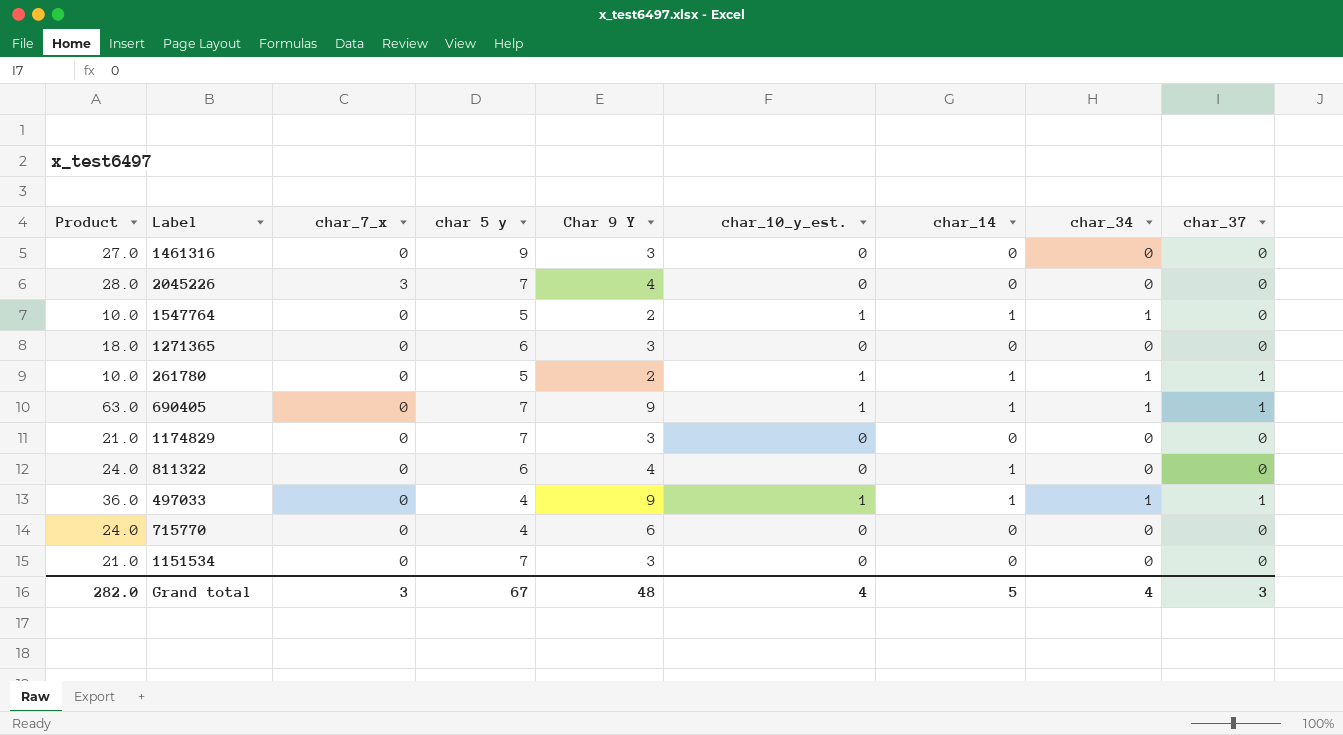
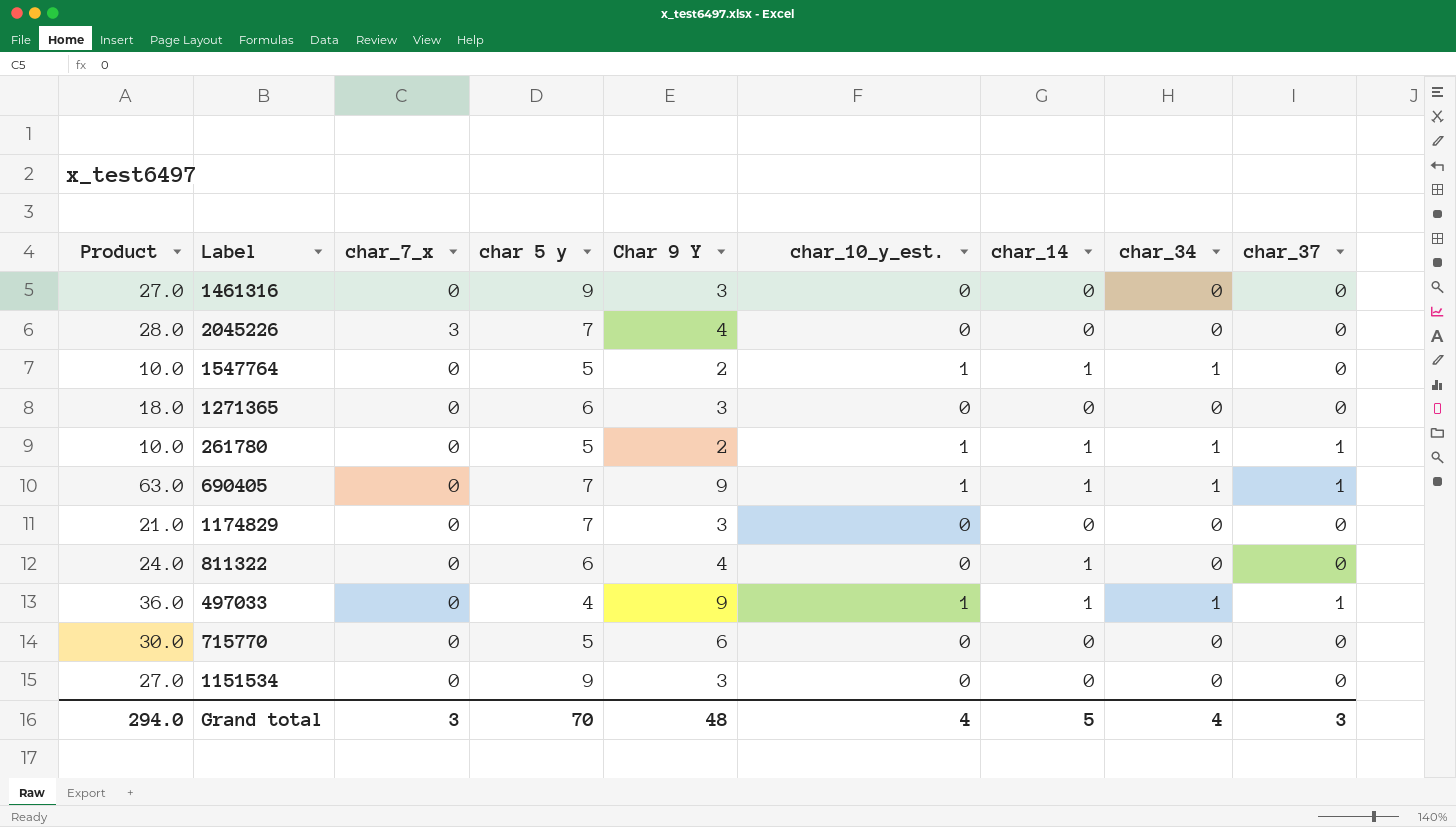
715770 | Product: 24.0 -> 30.0
715770 | char 5 y: 4 -> 5
1151534 | Product: 21.0 -> 27.0
1151534 | char 5 y: 7 -> 9
Grand total | Product: 282.0 -> 294.0
Grand total | char 5 y: 67 -> 70

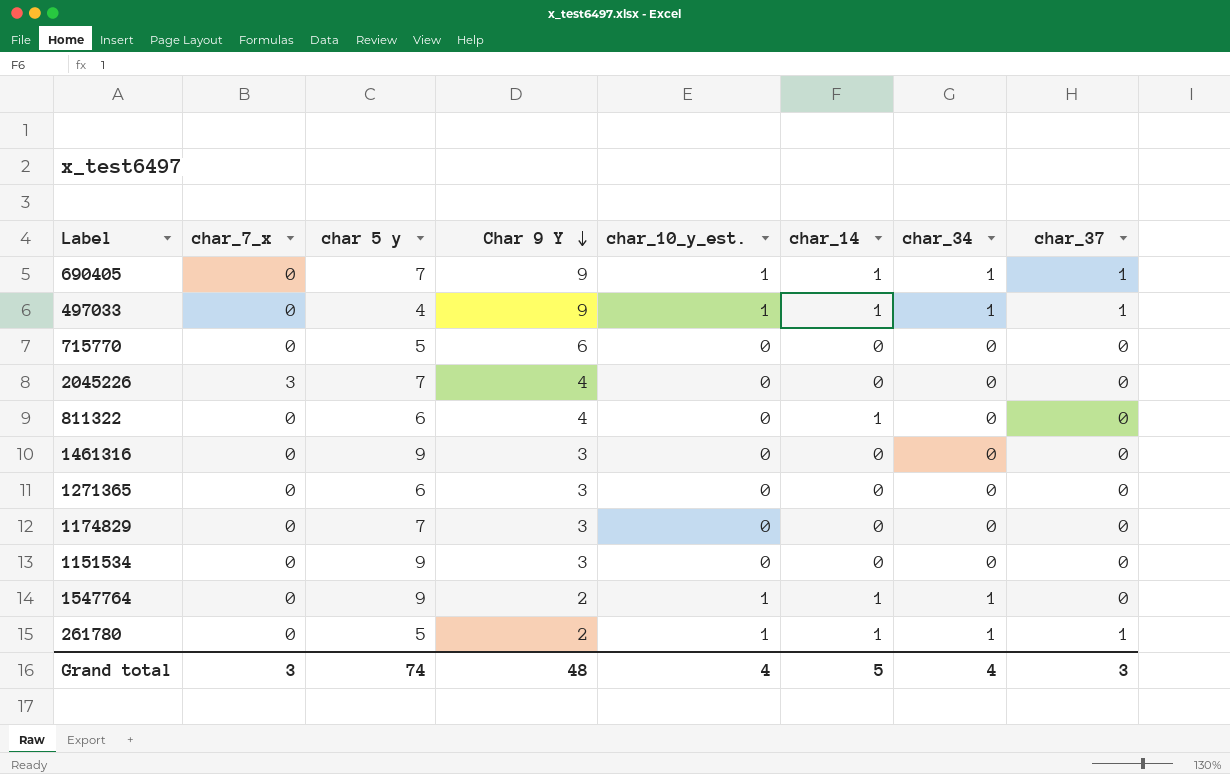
row order: none -> Char 9 Y descending
column Product | formula: [char 5 y] * [Char 9 Y] -> none
1547764 | char 5 y: 5 -> 9
Grand total | char 5 y: 70 -> 74

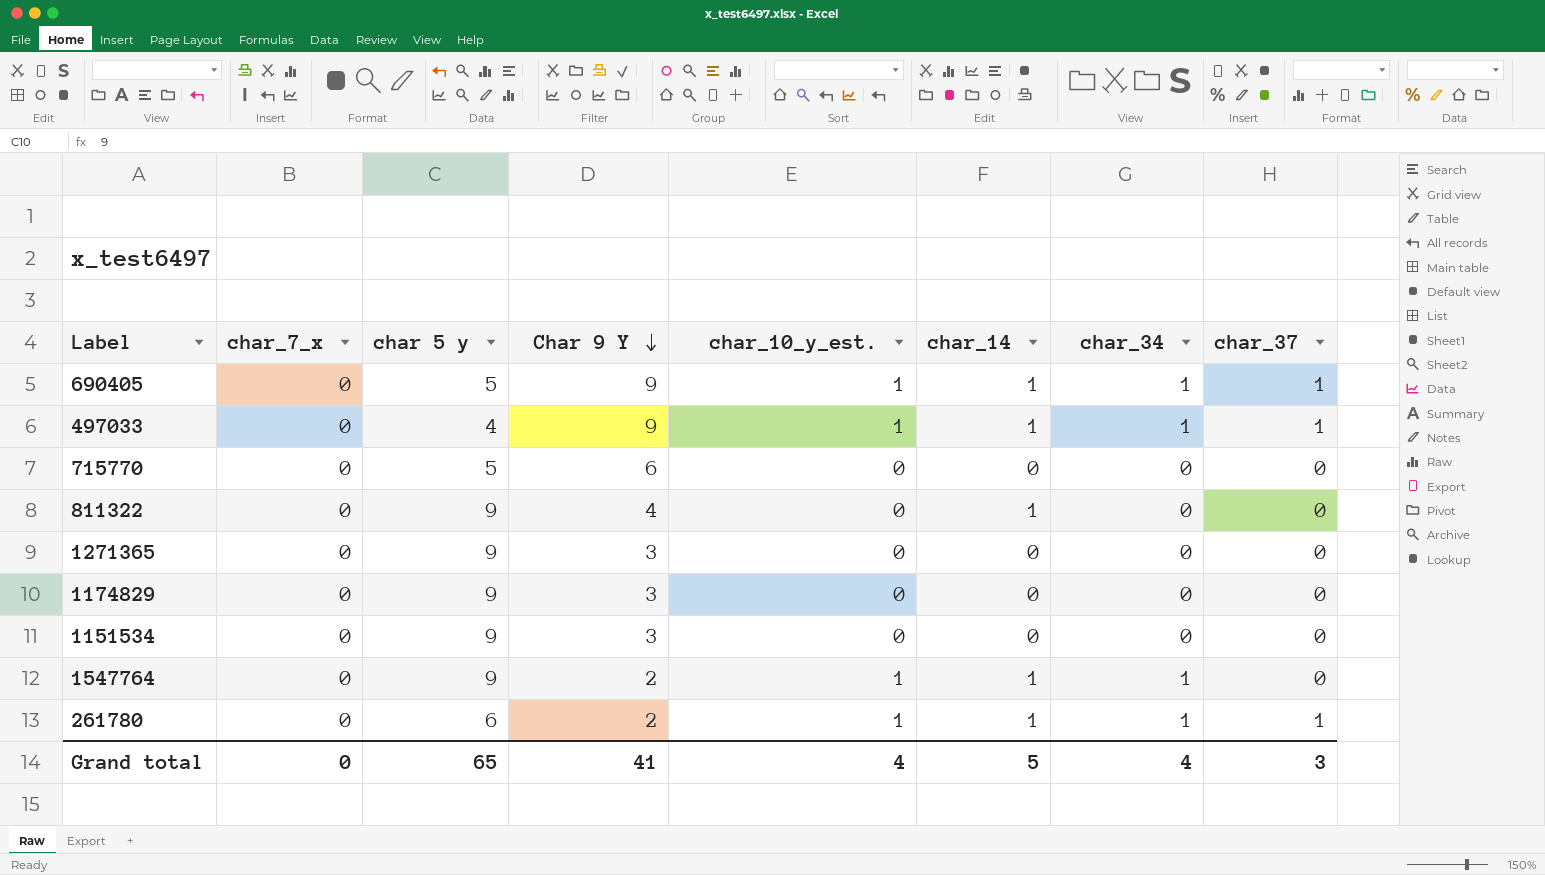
row 2045226: 3 | 7 | 4 | 0 | 0 | 0 | 0 -> none
row 1461316: 0 | 9 | 3 | 0 | 0 | 0 | 0 -> none
690405 | char 5 y: 7 -> 5
811322 | char 5 y: 6 -> 9
1271365 | char 5 y: 6 -> 9
1174829 | char 5 y: 7 -> 9
261780 | char 5 y: 5 -> 6
Grand total | char_7_x: 3 -> 0
Grand total | char 5 y: 74 -> 65
Grand total | Char 9 Y: 48 -> 41

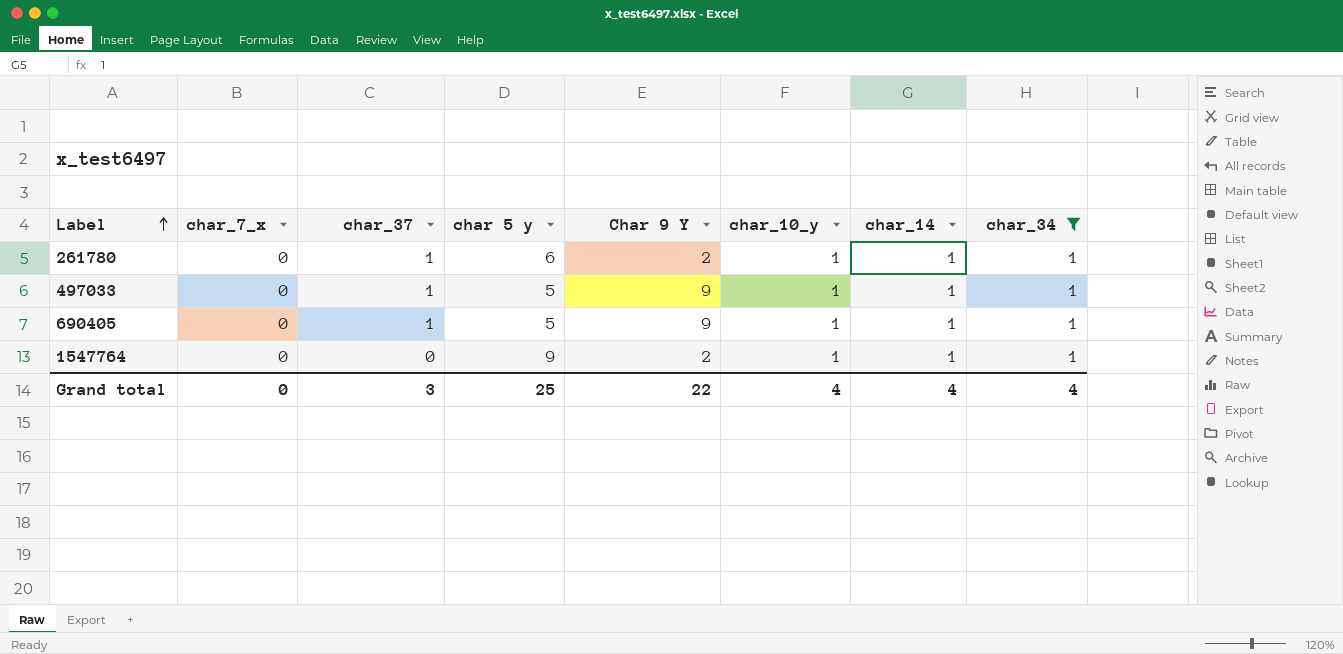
filter: none -> char_34 = 1
row order: Char 9 Y descending -> Label ascending
column char_37 | position: 8 -> 3
column name: char_10_y_est. -> char_10_y
497033 | char 5 y: 4 -> 5
Grand total | char 5 y: 65 -> 25
Grand total | Char 9 Y: 41 -> 22
Grand total | char_14: 5 -> 4

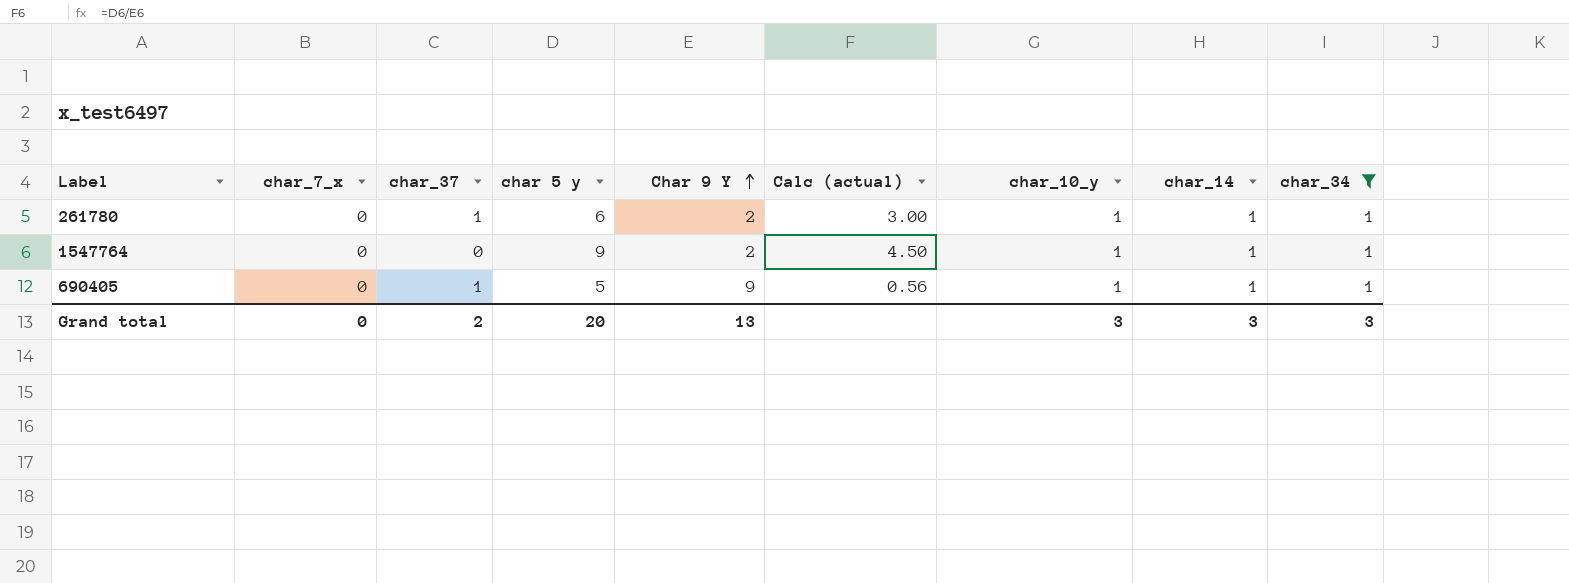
row order: Label ascending -> Char 9 Y ascending
column Calc (actual) | formula: none -> [char 5 y] / [Char 9 Y]
row 497033: 0 | 1 | 5 | 9 | 1 | 1 | 1 -> none
Grand total | char_37: 3 -> 2
Grand total | char 5 y: 25 -> 20
Grand total | Char 9 Y: 22 -> 13
Grand total | char_10_y: 4 -> 3
Grand total | char_14: 4 -> 3
Grand total | char_34: 4 -> 3

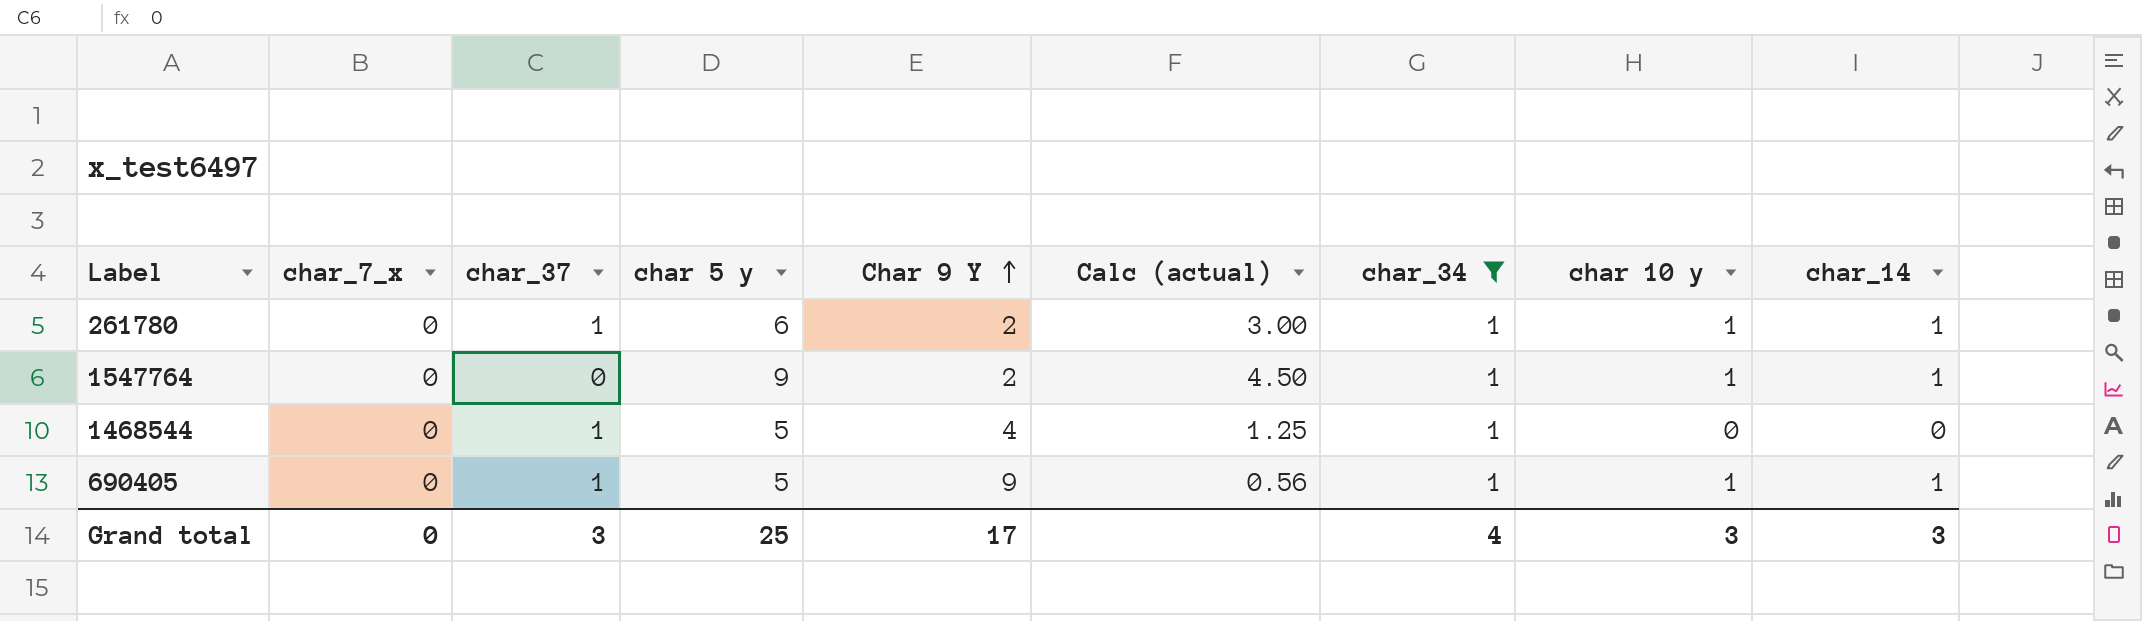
column char_34 | position: 9 -> 7
column name: char_10_y -> char 10 y
row 1468544: none -> 0 | 1 | 5 | 4 | 1.25 | 1 | 0 | 0
Grand total | char_37: 2 -> 3
Grand total | char 5 y: 20 -> 25
Grand total | Char 9 Y: 13 -> 17
Grand total | char_34: 3 -> 4

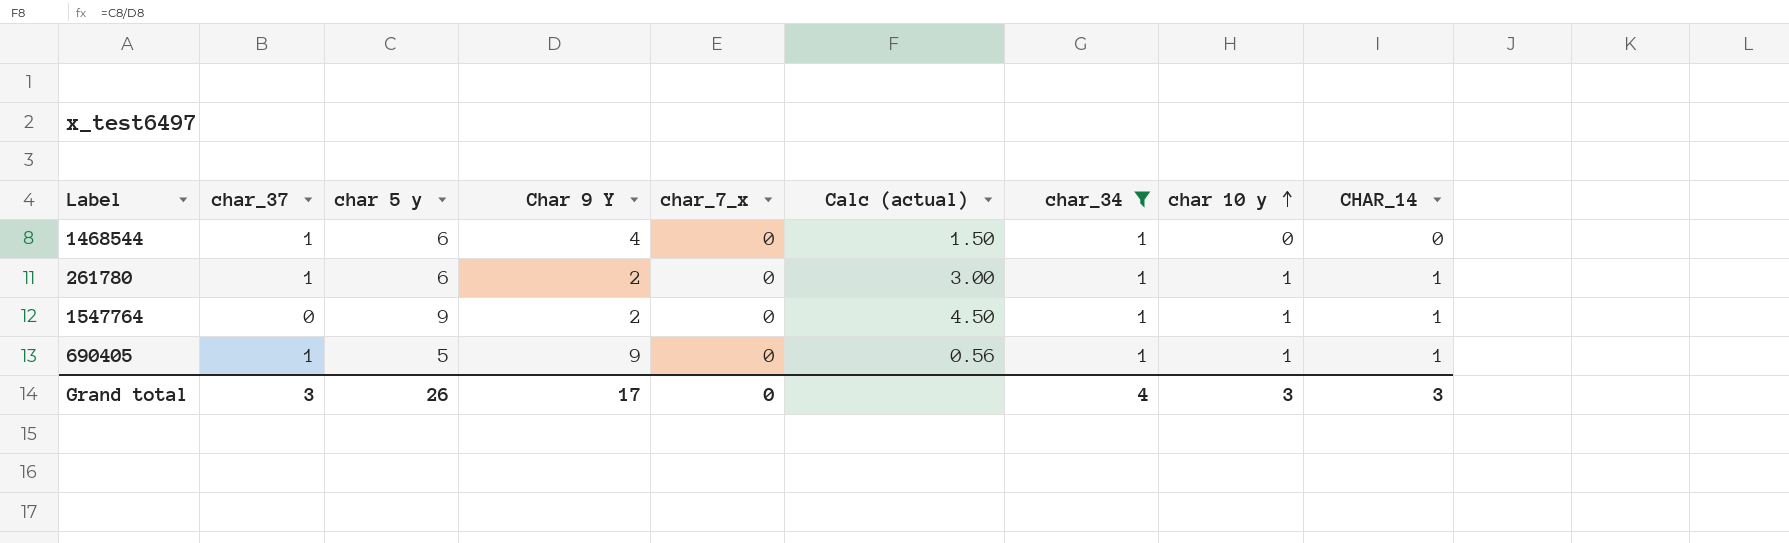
row order: Char 9 Y ascending -> char 10 y ascending
column char_7_x | position: 2 -> 5
column name: char_14 -> CHAR_14
1468544 | char 5 y: 5 -> 6
1468544 | Calc (actual): 1.25 -> 1.50
Grand total | char 5 y: 25 -> 26

